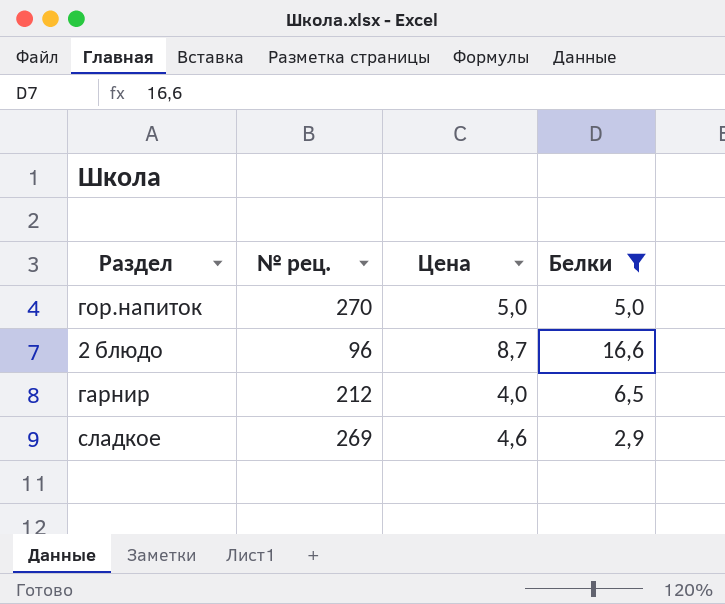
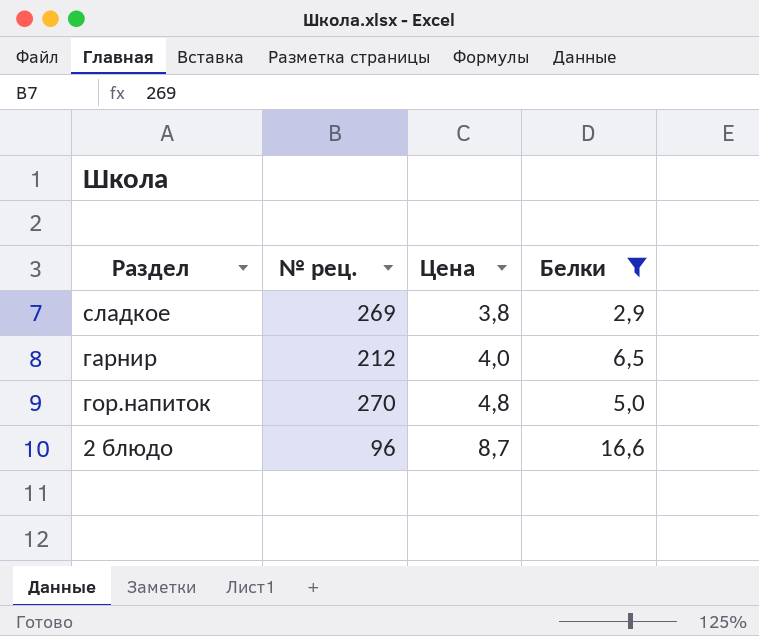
row order: none -> Цена ascending
сладкое | Цена: 4,6 -> 3,8
гор.напиток | Цена: 5,0 -> 4,8

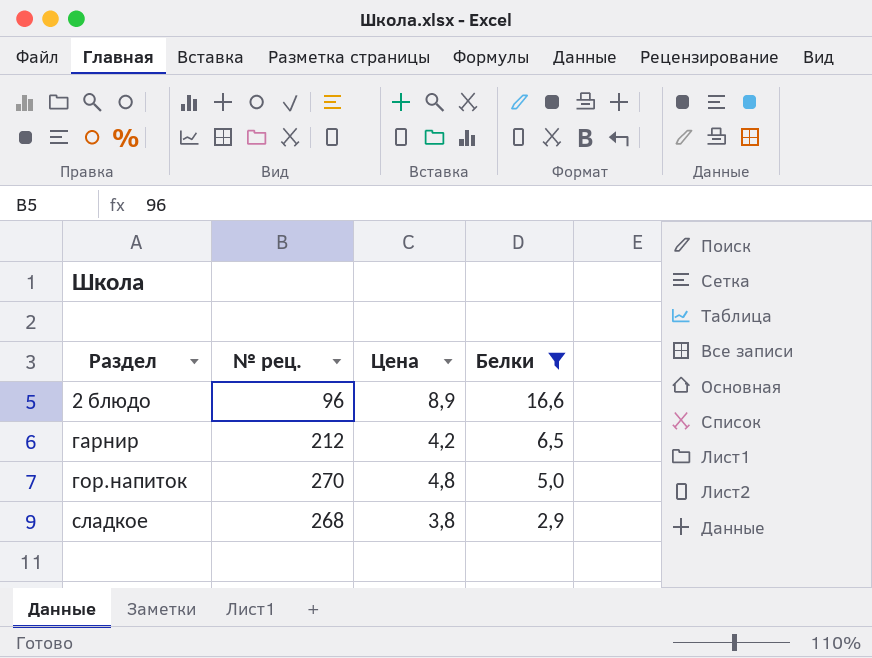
row order: Цена ascending -> Раздел ascending
2 блюдо | Цена: 8,7 -> 8,9
гарнир | Цена: 4,0 -> 4,2
сладкое | № рец.: 269 -> 268

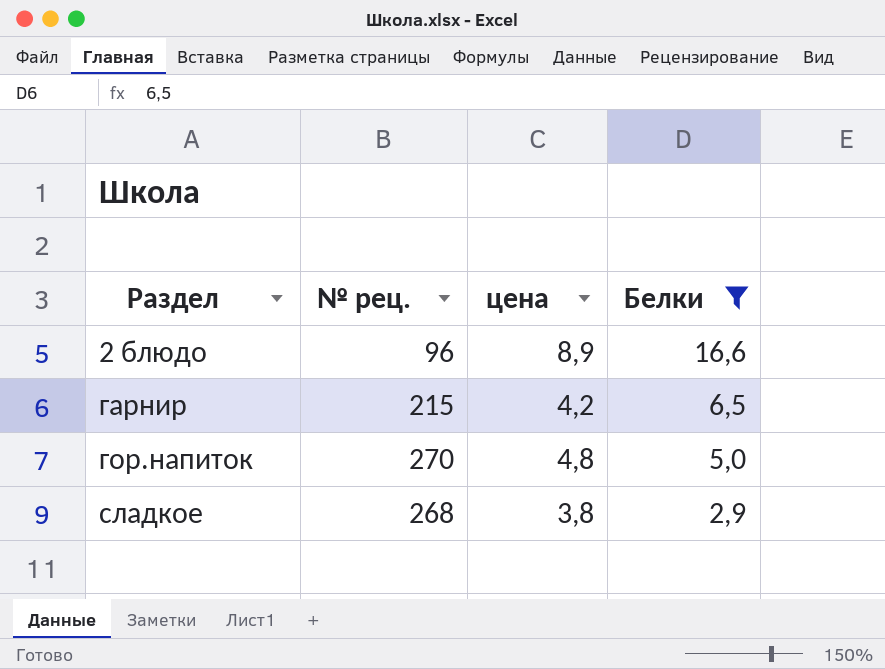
column name: Цена -> цена
гарнир | № рец.: 212 -> 215

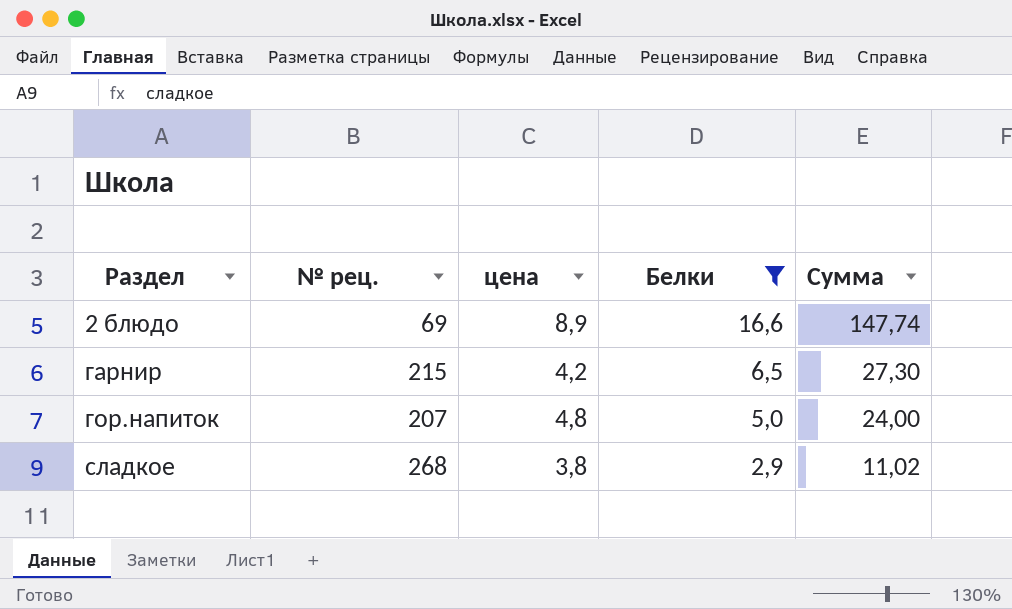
column Сумма | formula: none -> [цена] * [Белки]
2 блюдо | № рец.: 96 -> 69
гор.напиток | № рец.: 270 -> 207

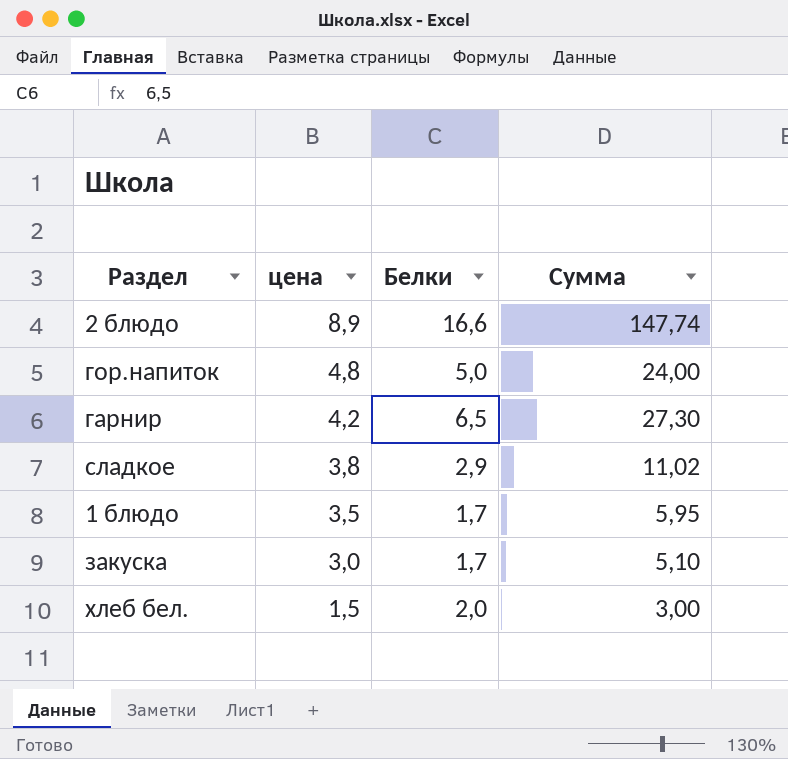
filter: Белки >= 2,9 -> none
row order: Раздел ascending -> цена descending
column № рец. | position: 2 -> none

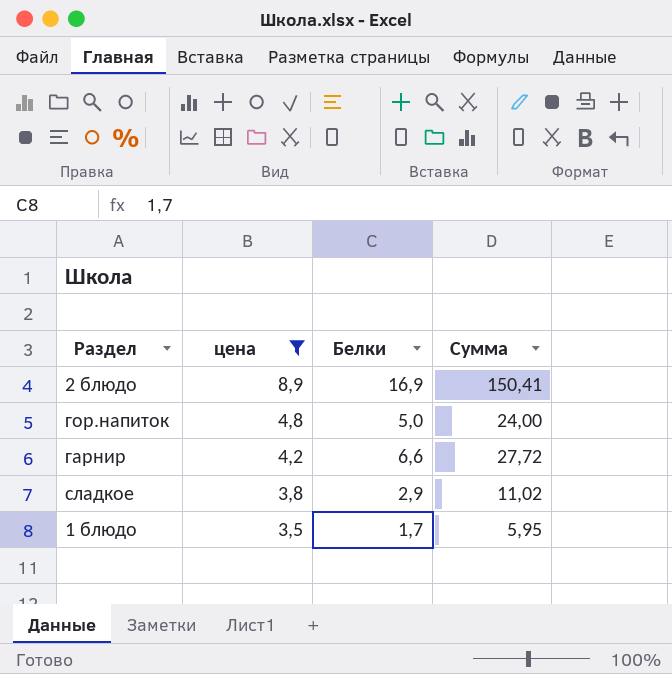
filter: none -> цена >= 3,5
2 блюдо | Белки: 16,6 -> 16,9
2 блюдо | Сумма: 147,74 -> 150,41
гарнир | Белки: 6,5 -> 6,6
гарнир | Сумма: 27,30 -> 27,72

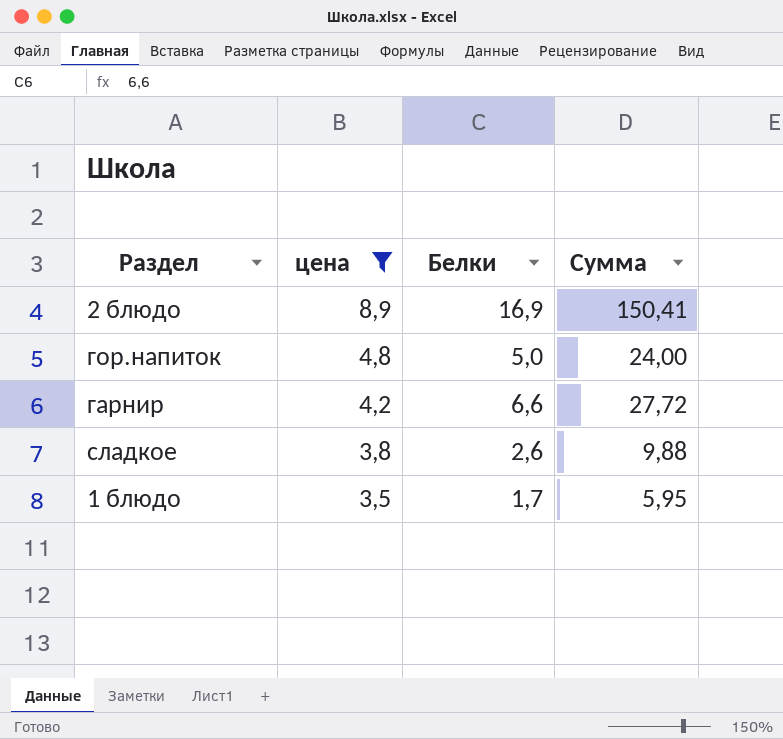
сладкое | Белки: 2,9 -> 2,6
сладкое | Сумма: 11,02 -> 9,88

